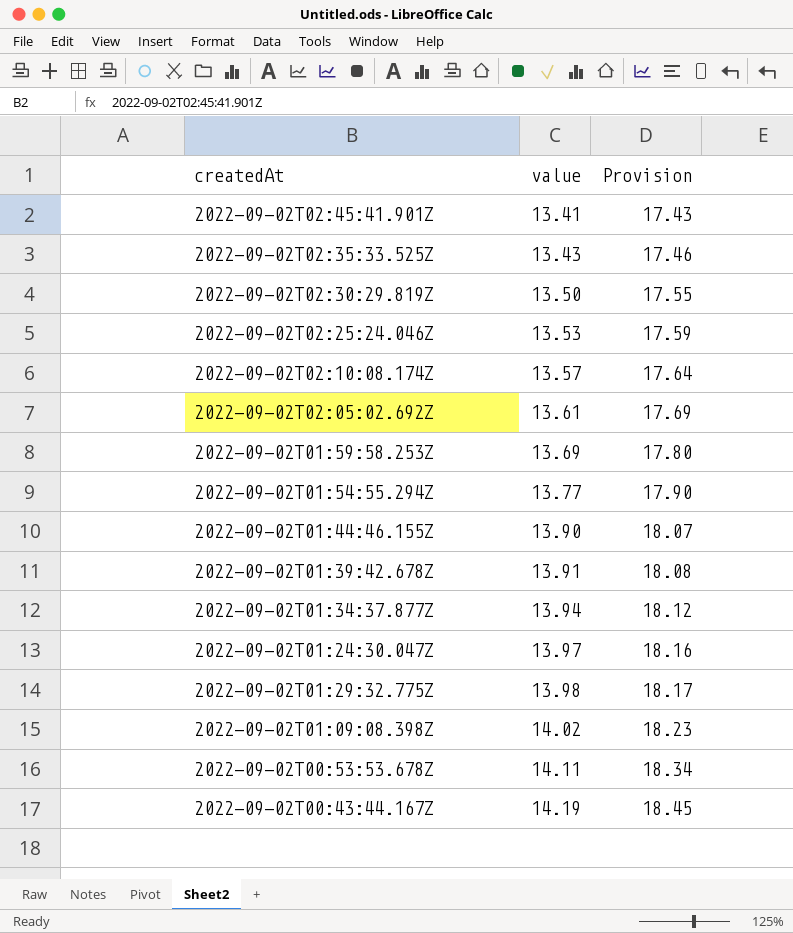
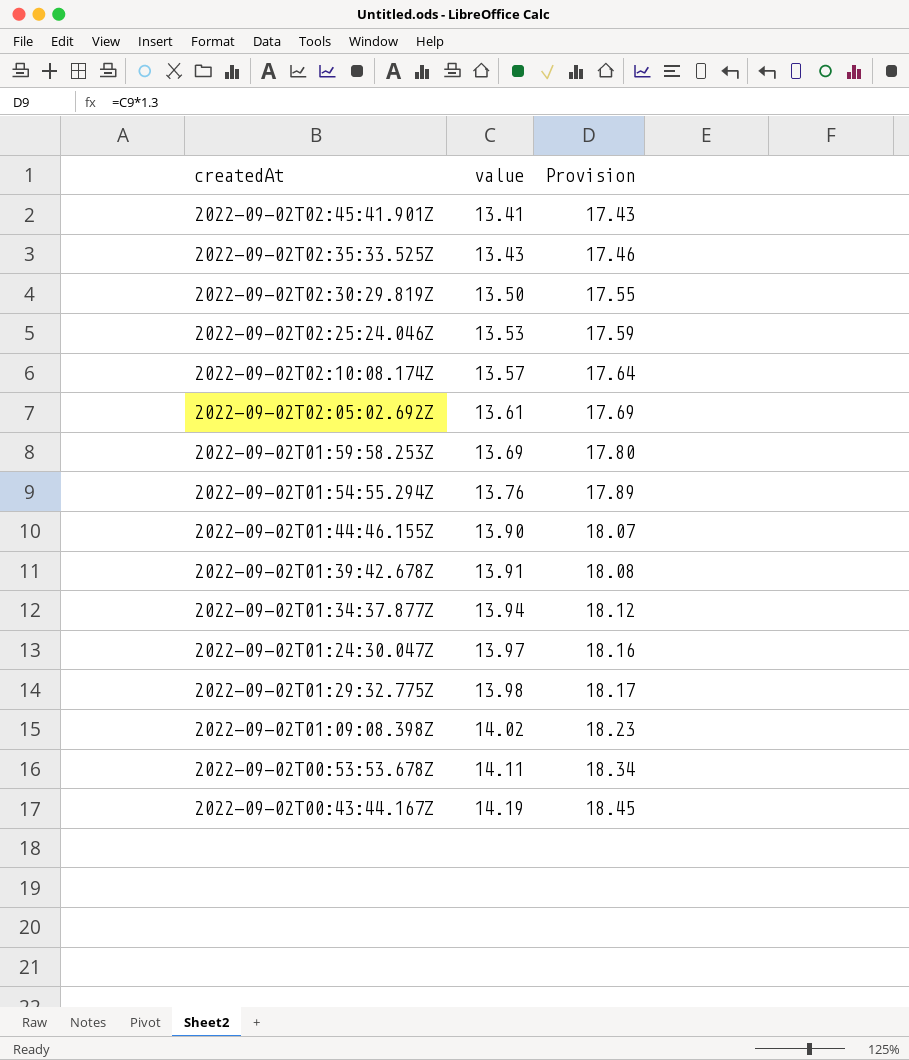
2022-09-02T01:54:55.294Z | value: 13.77 -> 13.76
2022-09-02T01:54:55.294Z | Provision: 17.90 -> 17.89

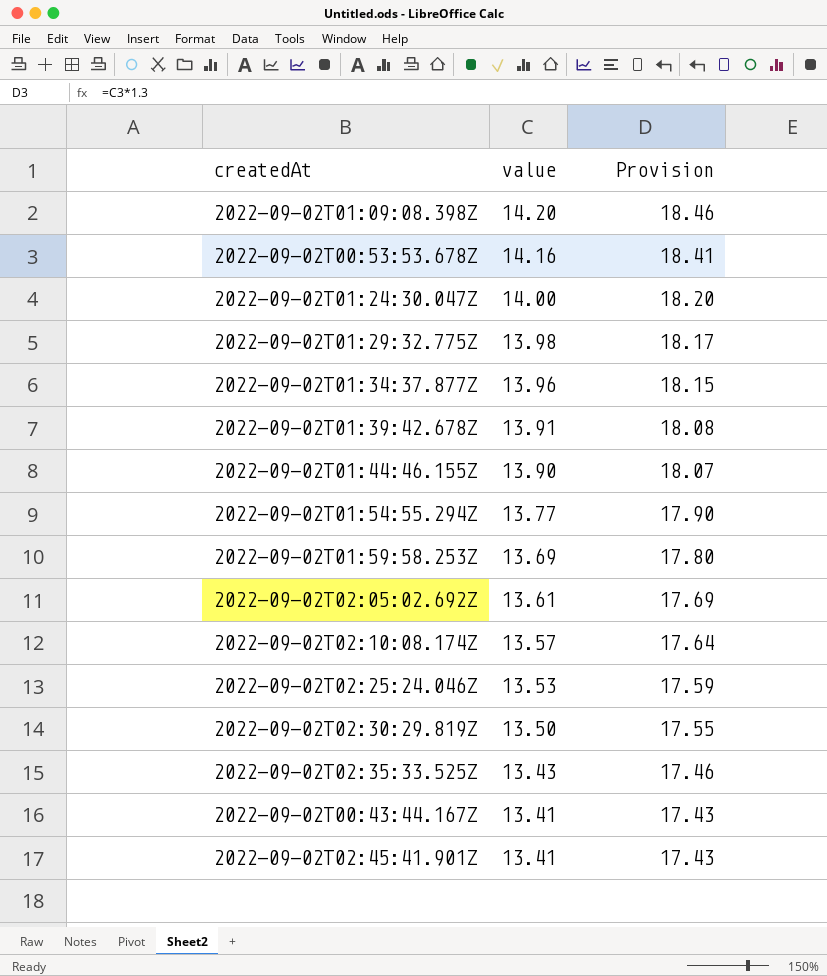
row order: value ascending -> value descending
2022-09-02T01:09:08.398Z | value: 14.02 -> 14.20
2022-09-02T01:09:08.398Z | Provision: 18.23 -> 18.46
2022-09-02T00:53:53.678Z | value: 14.11 -> 14.16
2022-09-02T00:53:53.678Z | Provision: 18.34 -> 18.41
2022-09-02T01:24:30.047Z | value: 13.97 -> 14.00
2022-09-02T01:24:30.047Z | Provision: 18.16 -> 18.20
2022-09-02T01:34:37.877Z | value: 13.94 -> 13.96
2022-09-02T01:34:37.877Z | Provision: 18.12 -> 18.15
2022-09-02T01:54:55.294Z | value: 13.76 -> 13.77
2022-09-02T01:54:55.294Z | Provision: 17.89 -> 17.90
2022-09-02T00:43:44.167Z | value: 14.19 -> 13.41
2022-09-02T00:43:44.167Z | Provision: 18.45 -> 17.43

